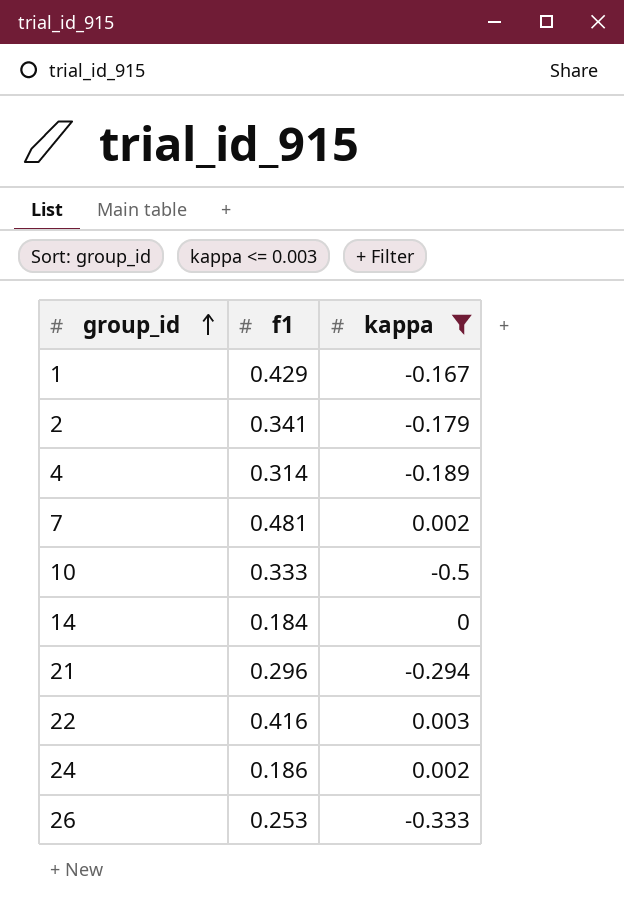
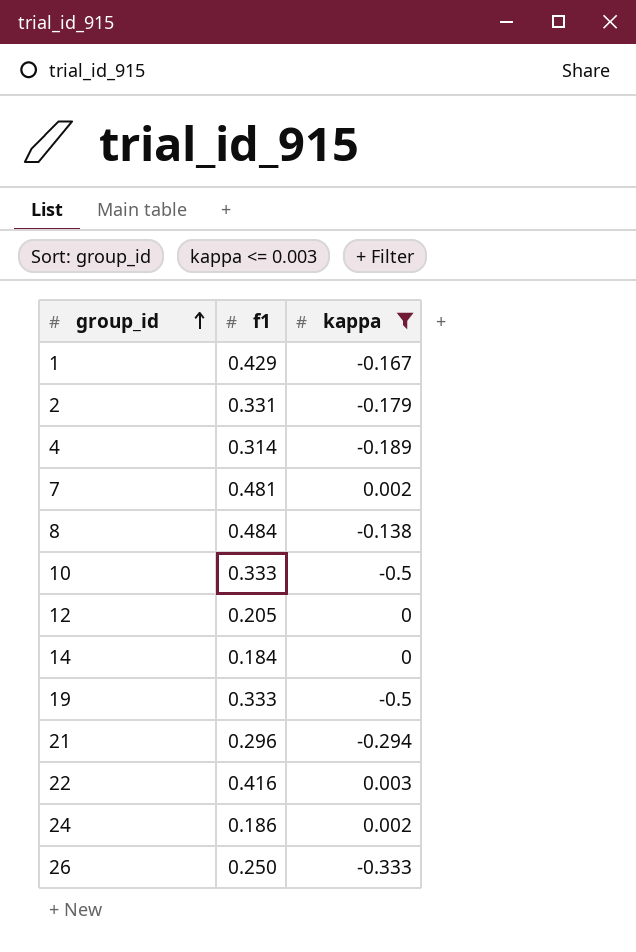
2 | f1: 0.341 -> 0.331
row 8: none -> 0.484 | -0.138
row 12: none -> 0.205 | 0
row 19: none -> 0.333 | -0.5
26 | f1: 0.253 -> 0.250

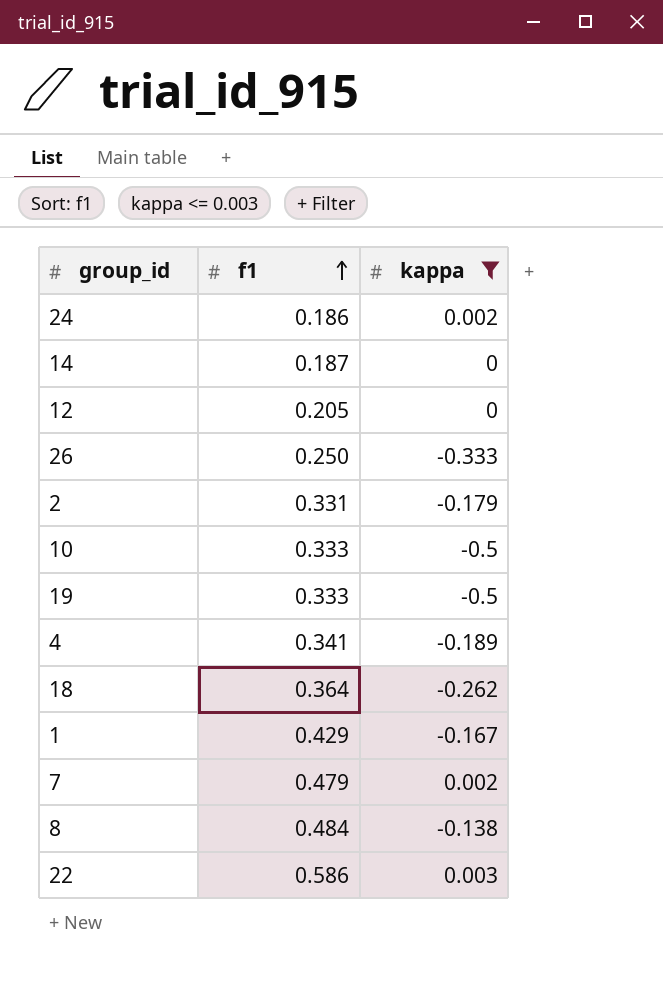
row order: group_id ascending -> f1 ascending
row 21: 0.296 | -0.294 -> none
14 | f1: 0.184 -> 0.187
4 | f1: 0.314 -> 0.341
row 18: none -> 0.364 | -0.262
7 | f1: 0.481 -> 0.479
22 | f1: 0.416 -> 0.586

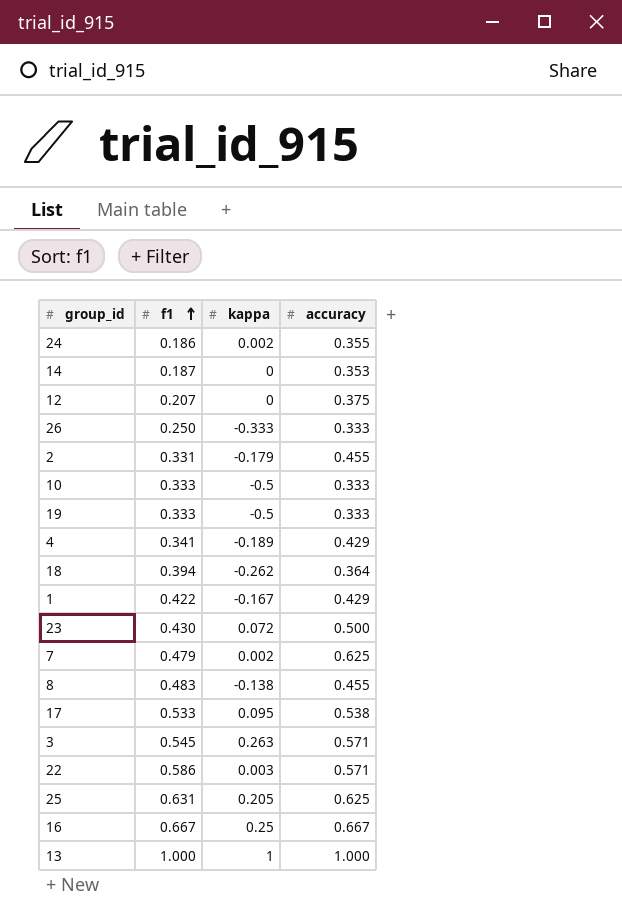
filter: kappa <= 0.003 -> none
column accuracy | position: none -> 4
12 | f1: 0.205 -> 0.207
18 | f1: 0.364 -> 0.394
1 | f1: 0.429 -> 0.422
8 | f1: 0.484 -> 0.483

